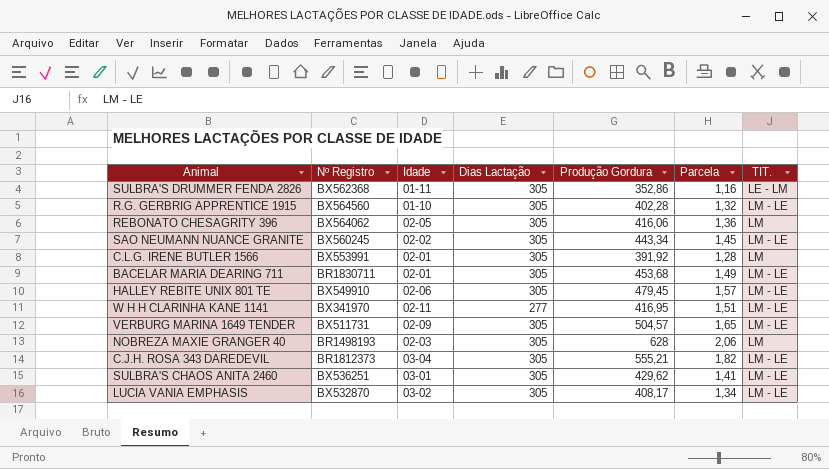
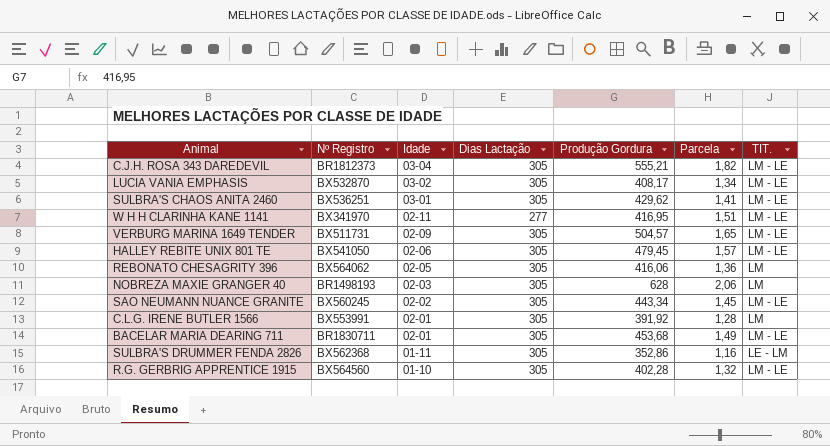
row order: none -> Idade descending
HALLEY REBITE UNIX 801 TE | Nº Registro: BX549910 -> BX541050

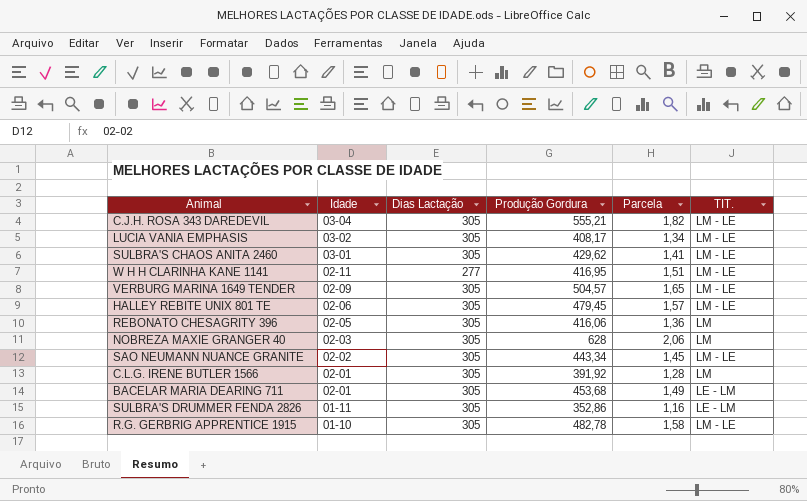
column Nº Registro | position: 2 -> none
BACELAR MARIA DEARING 711 | TIT.: LM - LE -> LE - LM
R.G. GERBRIG APPRENTICE 1915 | Produção Gordura: 402,28 -> 482,78
R.G. GERBRIG APPRENTICE 1915 | Parcela: 1,32 -> 1,58

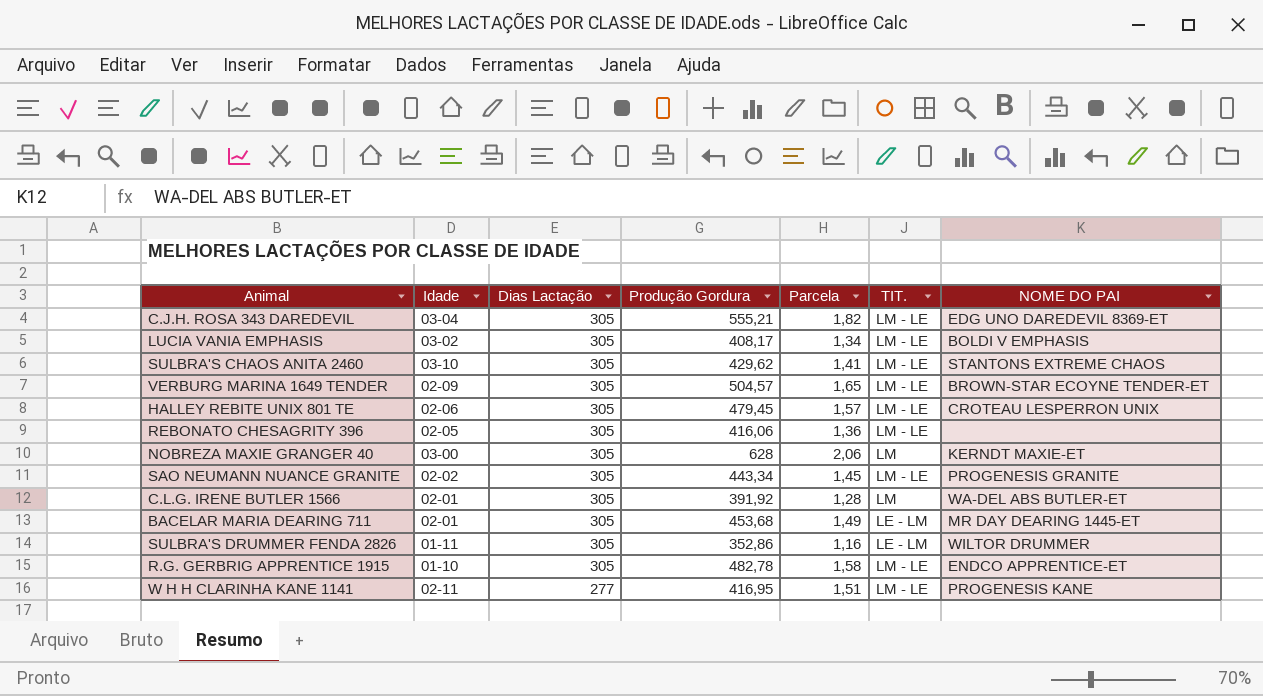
row order: Idade descending -> Dias Lactação descending
column NOME DO PAI | position: none -> 7
SULBRA'S CHAOS ANITA 2460 | Idade: 03-01 -> 03-10
REBONATO CHESAGRITY 396 | TIT.: LM -> LM - LE
NOBREZA MAXIE GRANGER 40 | Idade: 02-03 -> 03-00

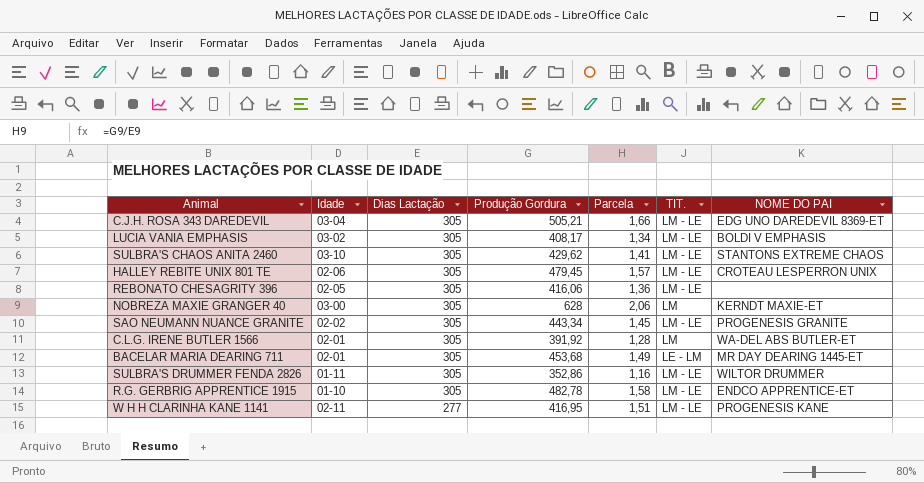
row VERBURG MARINA 1649 TENDER: 02-09 | 305 | 504,57 | 1,65 | LM - LE | BROWN-STAR ECOYNE TENDER-ET -> none
C.J.H. ROSA 343 DAREDEVIL | Produção Gordura: 555,21 -> 505,21
C.J.H. ROSA 343 DAREDEVIL | Parcela: 1,82 -> 1,66
SULBRA'S DRUMMER FENDA 2826 | TIT.: LE - LM -> LM - LE

